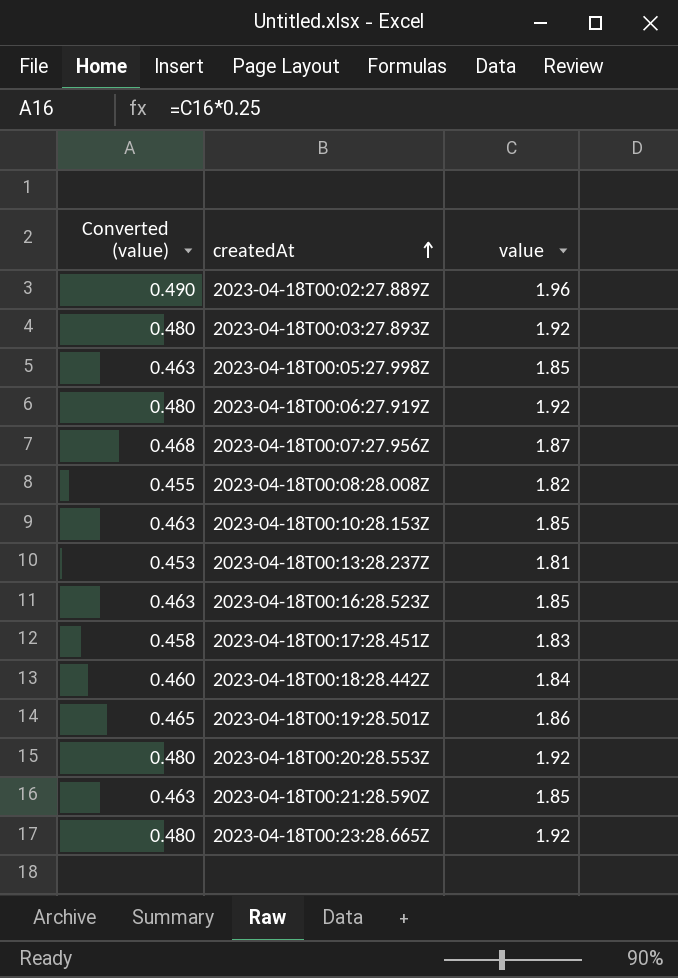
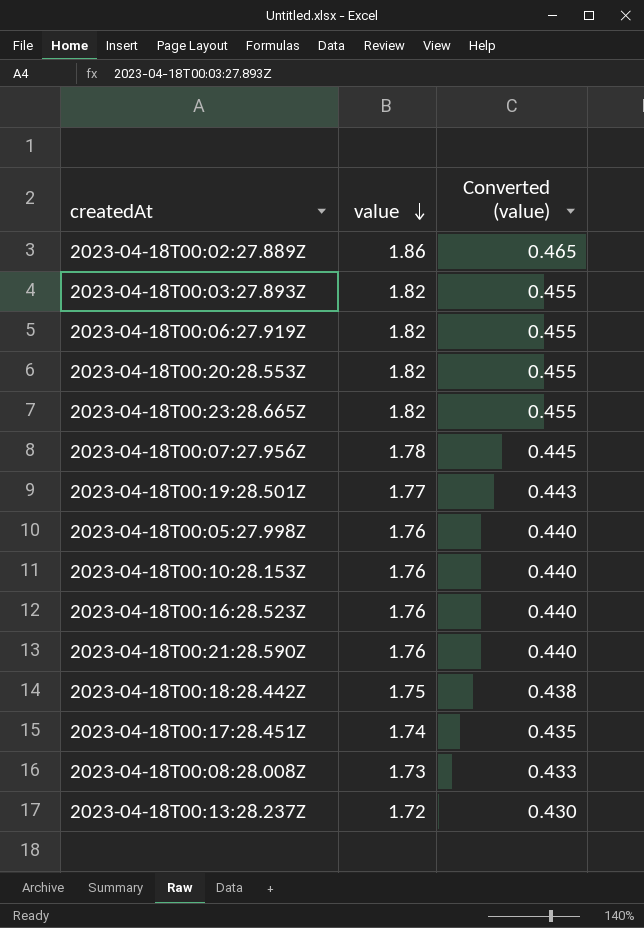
row order: createdAt ascending -> value descending
column Converted (value) | position: 1 -> 3
2023-04-18T00:02:27.889Z | value: 1.96 -> 1.86
2023-04-18T00:02:27.889Z | Converted (value): 0.490 -> 0.465
2023-04-18T00:03:27.893Z | value: 1.92 -> 1.82
2023-04-18T00:03:27.893Z | Converted (value): 0.480 -> 0.455
2023-04-18T00:06:27.919Z | value: 1.92 -> 1.82
2023-04-18T00:06:27.919Z | Converted (value): 0.480 -> 0.455
2023-04-18T00:20:28.553Z | value: 1.92 -> 1.82
2023-04-18T00:20:28.553Z | Converted (value): 0.480 -> 0.455
2023-04-18T00:23:28.665Z | value: 1.92 -> 1.82
2023-04-18T00:23:28.665Z | Converted (value): 0.480 -> 0.455
2023-04-18T00:07:27.956Z | value: 1.87 -> 1.78
2023-04-18T00:07:27.956Z | Converted (value): 0.468 -> 0.445
2023-04-18T00:19:28.501Z | value: 1.86 -> 1.77
2023-04-18T00:19:28.501Z | Converted (value): 0.465 -> 0.443
2023-04-18T00:05:27.998Z | value: 1.85 -> 1.76
2023-04-18T00:05:27.998Z | Converted (value): 0.463 -> 0.440
2023-04-18T00:10:28.153Z | value: 1.85 -> 1.76
2023-04-18T00:10:28.153Z | Converted (value): 0.463 -> 0.440
2023-04-18T00:16:28.523Z | value: 1.85 -> 1.76
2023-04-18T00:16:28.523Z | Converted (value): 0.463 -> 0.440
2023-04-18T00:21:28.590Z | value: 1.85 -> 1.76
2023-04-18T00:21:28.590Z | Converted (value): 0.463 -> 0.440
2023-04-18T00:18:28.442Z | value: 1.84 -> 1.75
2023-04-18T00:18:28.442Z | Converted (value): 0.460 -> 0.438
2023-04-18T00:17:28.451Z | value: 1.83 -> 1.74
2023-04-18T00:17:28.451Z | Converted (value): 0.458 -> 0.435
2023-04-18T00:08:28.008Z | value: 1.82 -> 1.73
2023-04-18T00:08:28.008Z | Converted (value): 0.455 -> 0.433
2023-04-18T00:13:28.237Z | value: 1.81 -> 1.72
2023-04-18T00:13:28.237Z | Converted (value): 0.453 -> 0.430

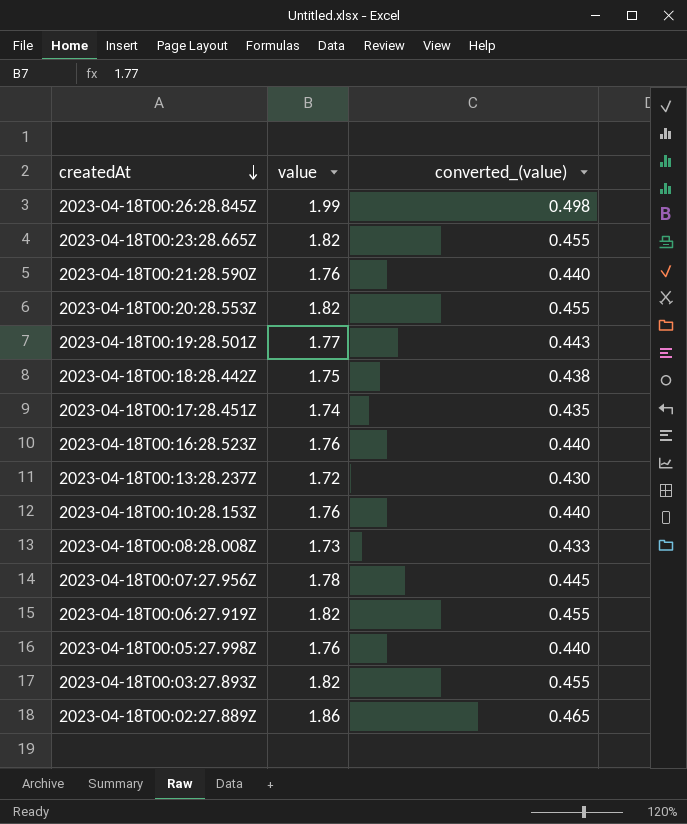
row order: value descending -> createdAt descending
column name: Converted (value) -> converted_(value)
row 2023-04-18T00:26:28.845Z: none -> 1.99 | 0.498

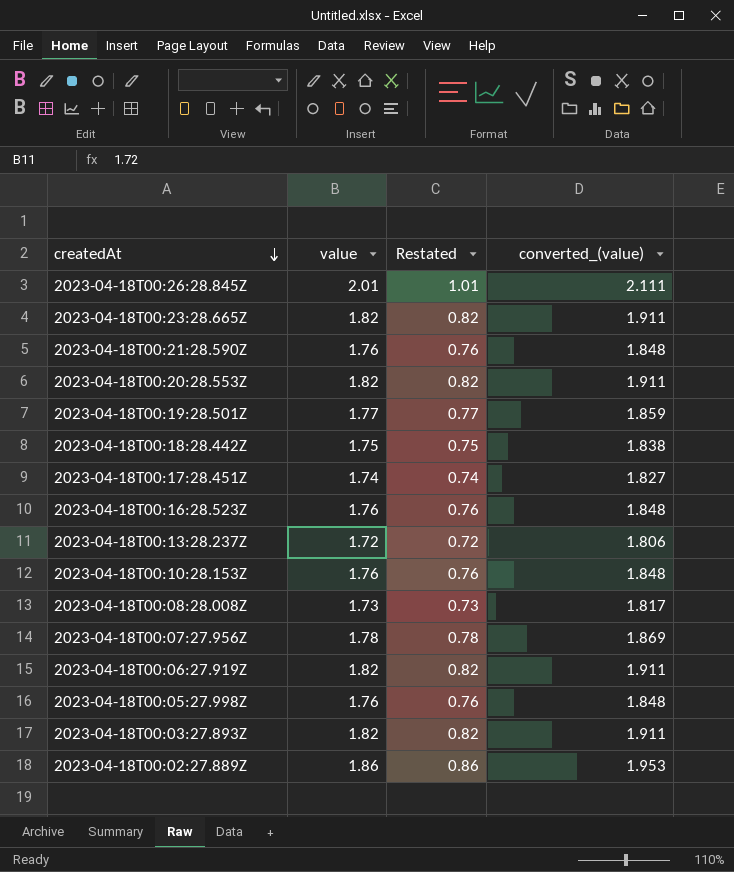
column Restated | formula: none -> [value] - 1
column converted_(value) | formula: [value] * 0.25 -> [value] * 1.05
2023-04-18T00:26:28.845Z | value: 1.99 -> 2.01

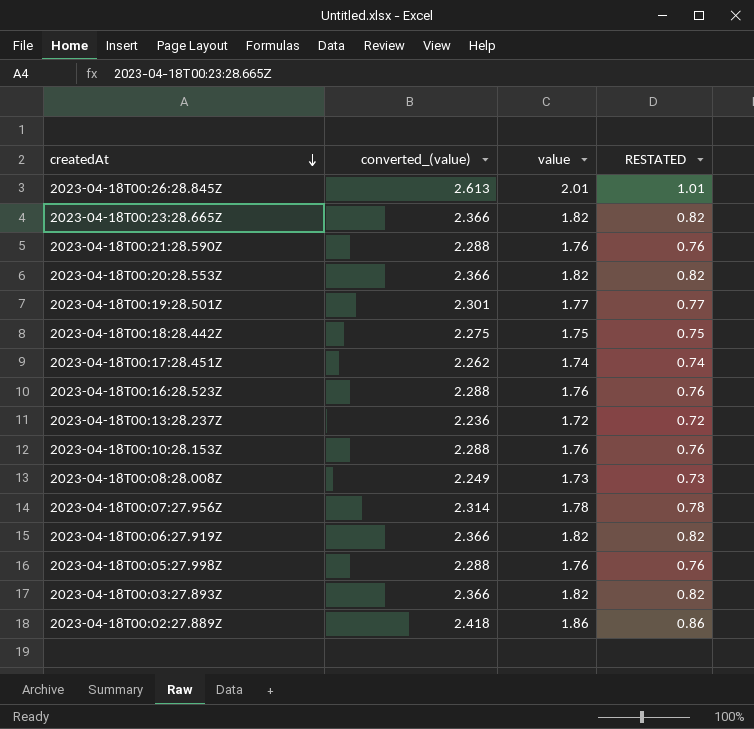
column converted_(value) | formula: [value] * 1.05 -> [value] * 1.3
column converted_(value) | position: 4 -> 2
column name: Restated -> RESTATED

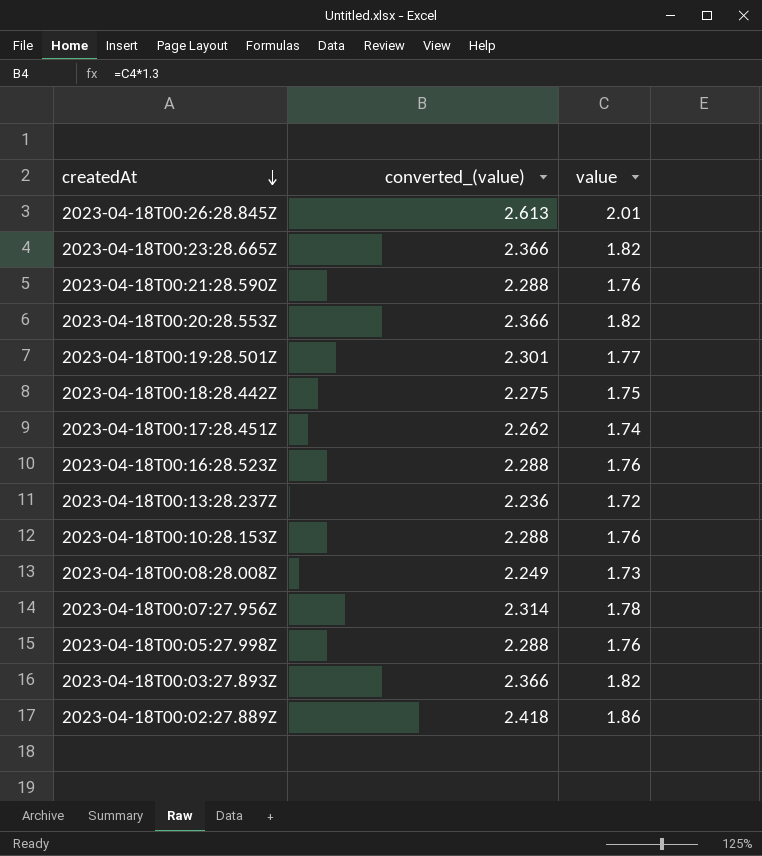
column RESTATED | formula: [value] - 1 -> none
row 2023-04-18T00:06:27.919Z: 2.366 | 1.82 | 0.82 -> none

